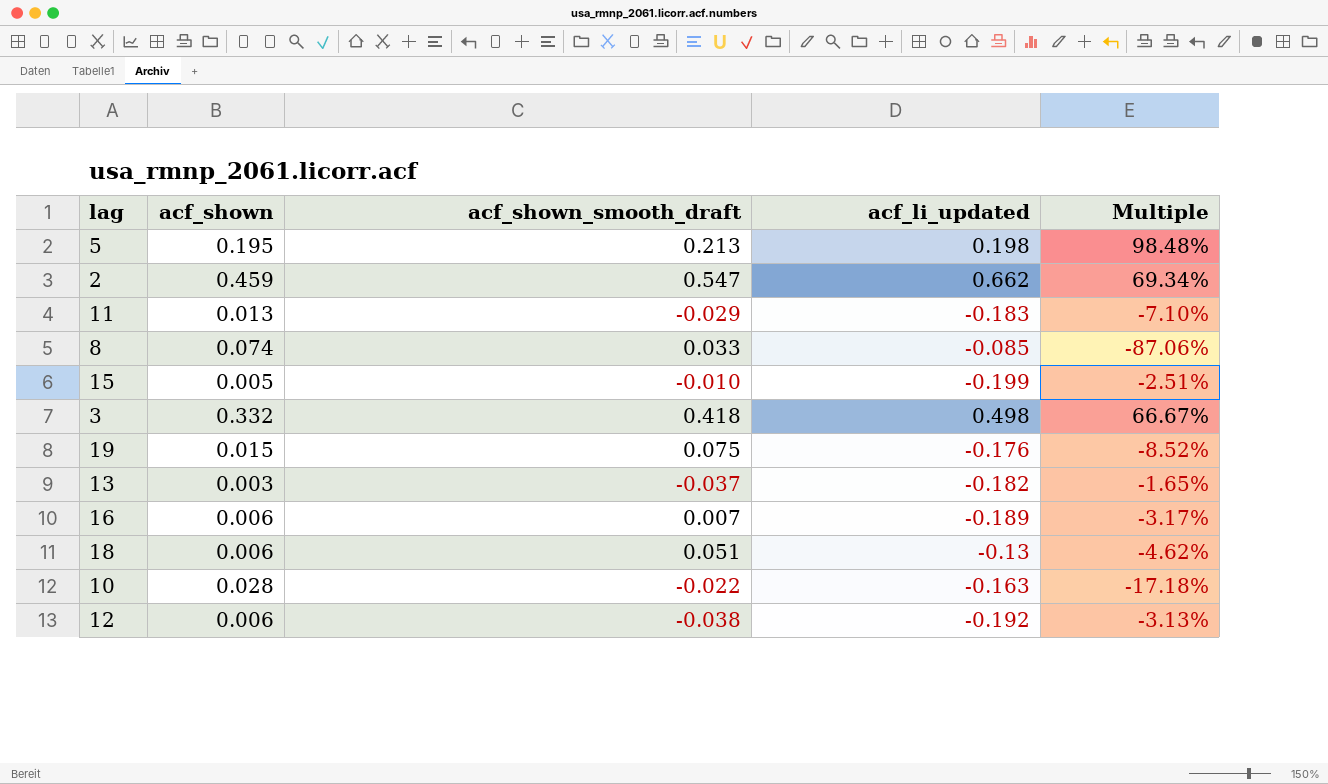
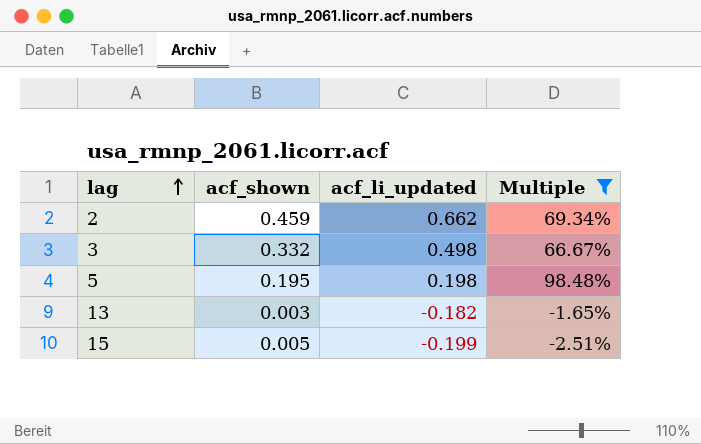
filter: none -> Multiple >= -2.51%
row order: none -> lag ascending
column acf_shown_smooth_draft | position: 3 -> none

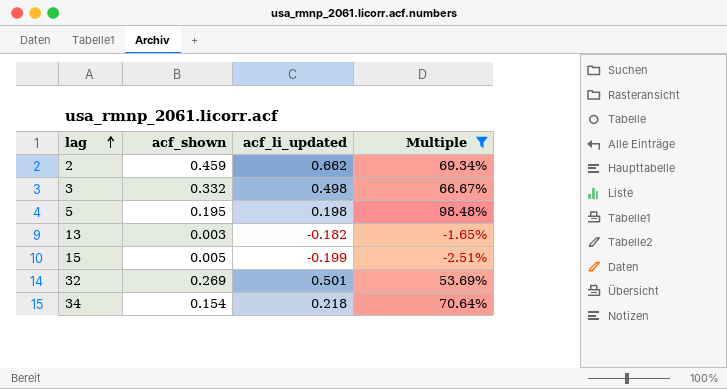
row 32: none -> 0.269 | 0.501 | 53.69%
row 34: none -> 0.154 | 0.218 | 70.64%

